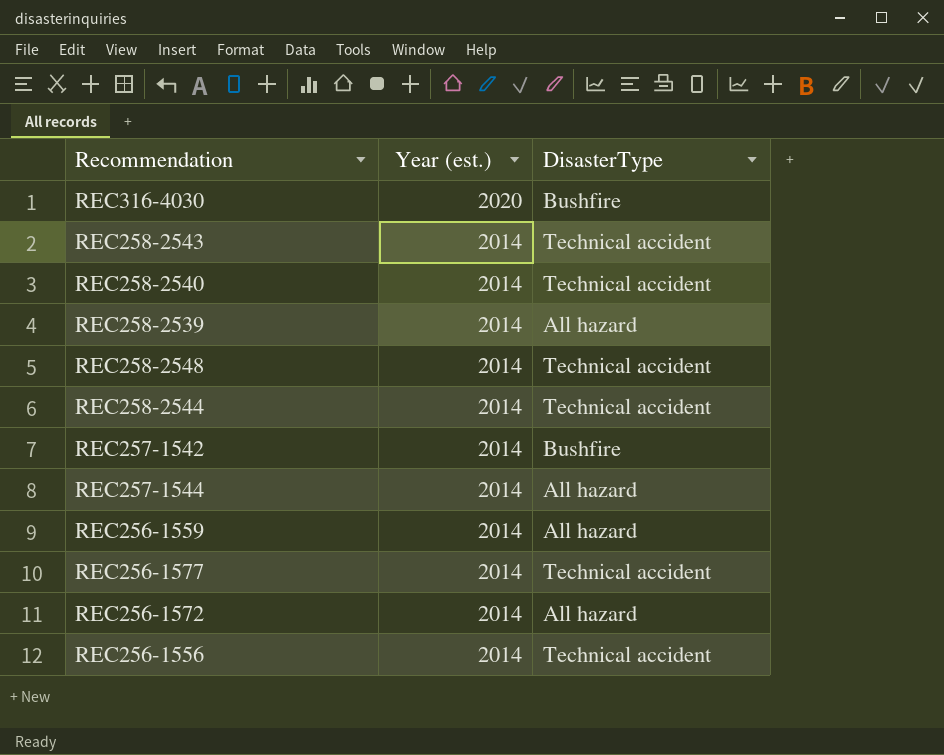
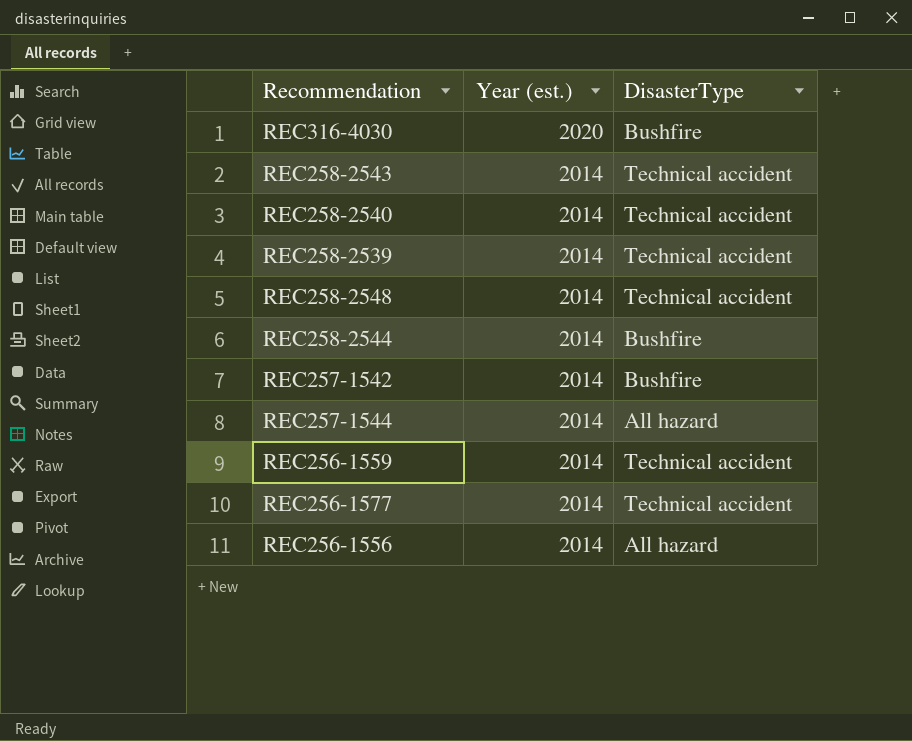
row REC256-1572: 2014 | All hazard -> none
REC258-2539 | DisasterType: All hazard -> Technical accident
REC258-2544 | DisasterType: Technical accident -> Bushfire
REC256-1559 | DisasterType: All hazard -> Technical accident
REC256-1556 | DisasterType: Technical accident -> All hazard

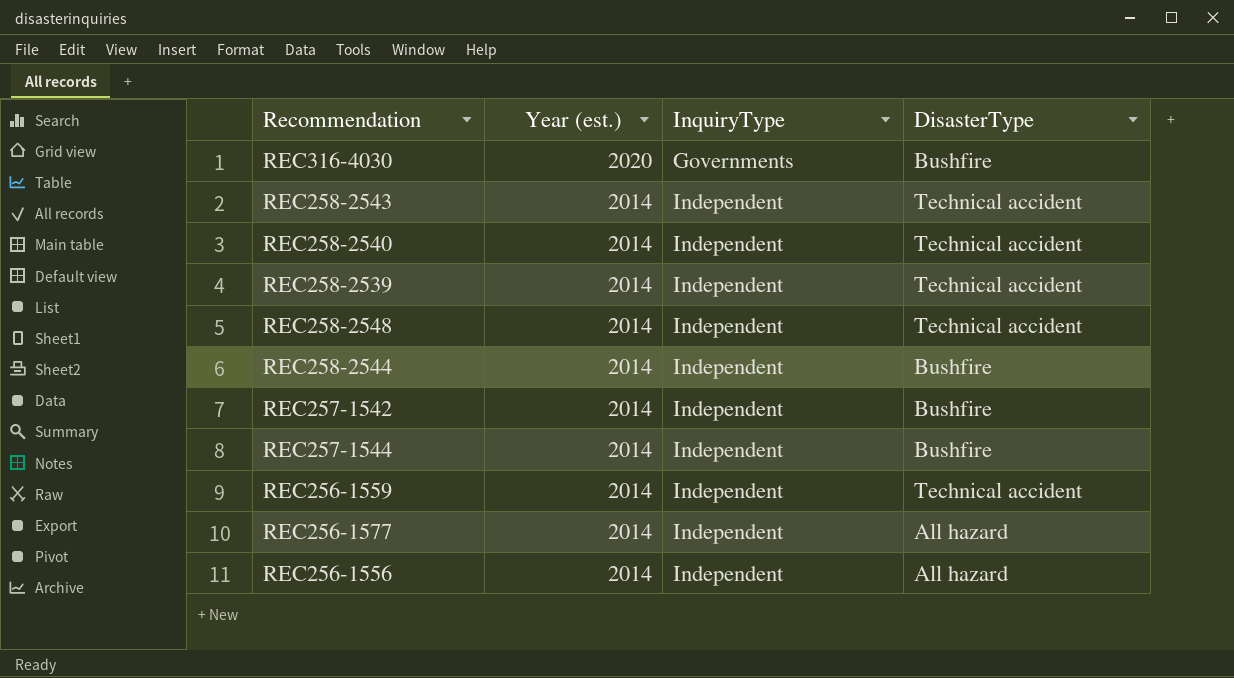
column InquiryType | position: none -> 3
REC257-1544 | DisasterType: All hazard -> Bushfire
REC256-1577 | DisasterType: Technical accident -> All hazard

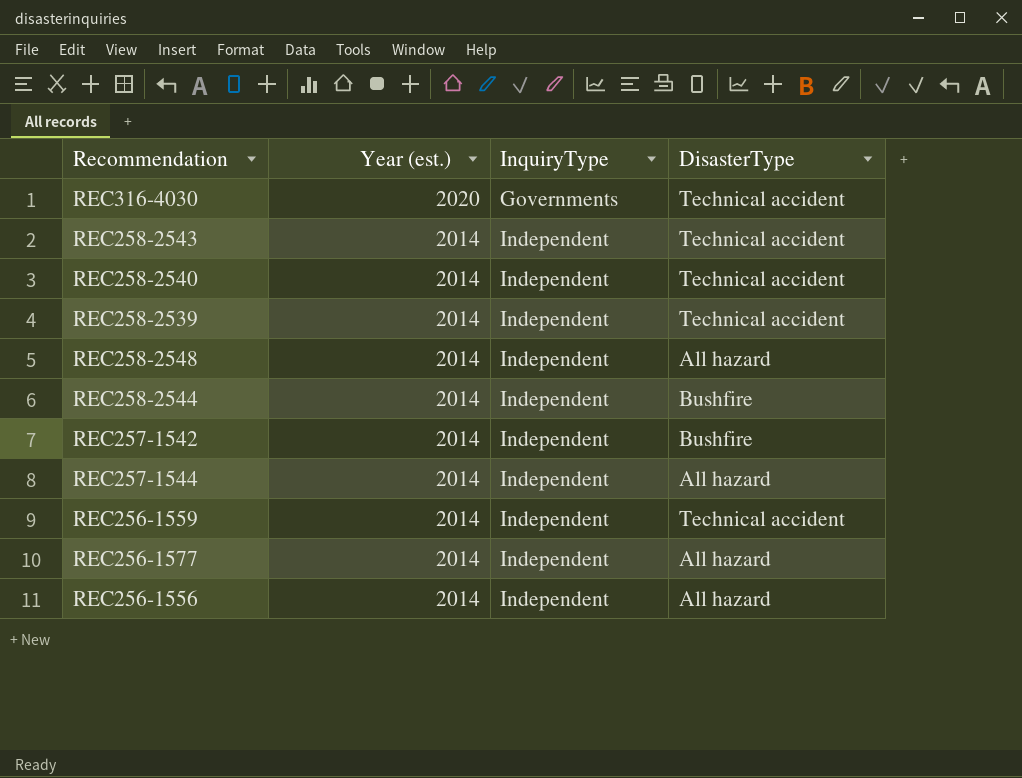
REC316-4030 | DisasterType: Bushfire -> Technical accident
REC258-2548 | DisasterType: Technical accident -> All hazard
REC257-1544 | DisasterType: Bushfire -> All hazard

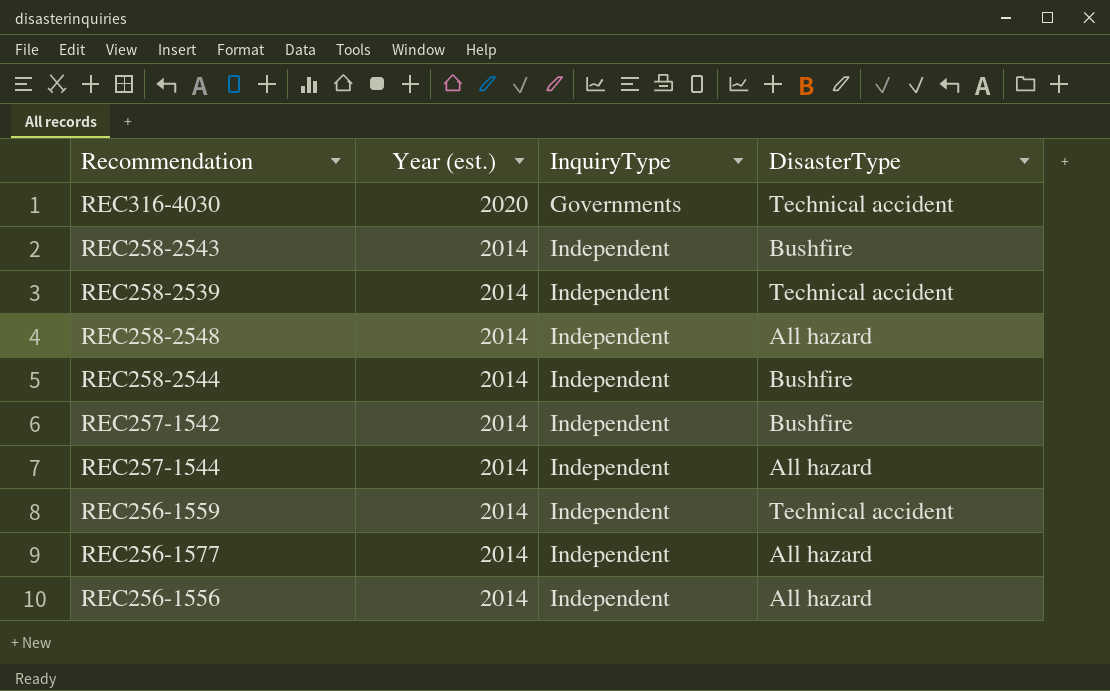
row REC258-2540: 2014 | Independent | Technical accident -> none
REC258-2543 | DisasterType: Technical accident -> Bushfire

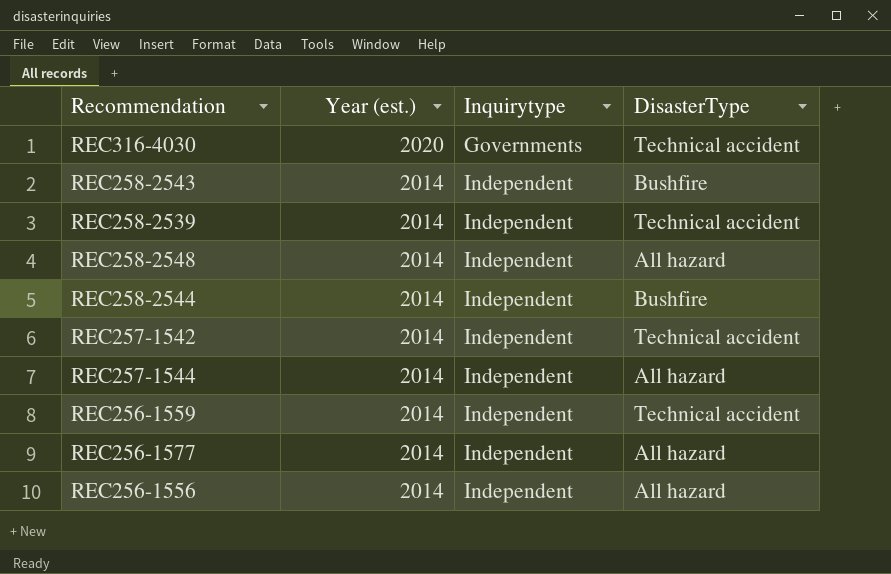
column name: InquiryType -> Inquirytype
REC257-1542 | DisasterType: Bushfire -> Technical accident

